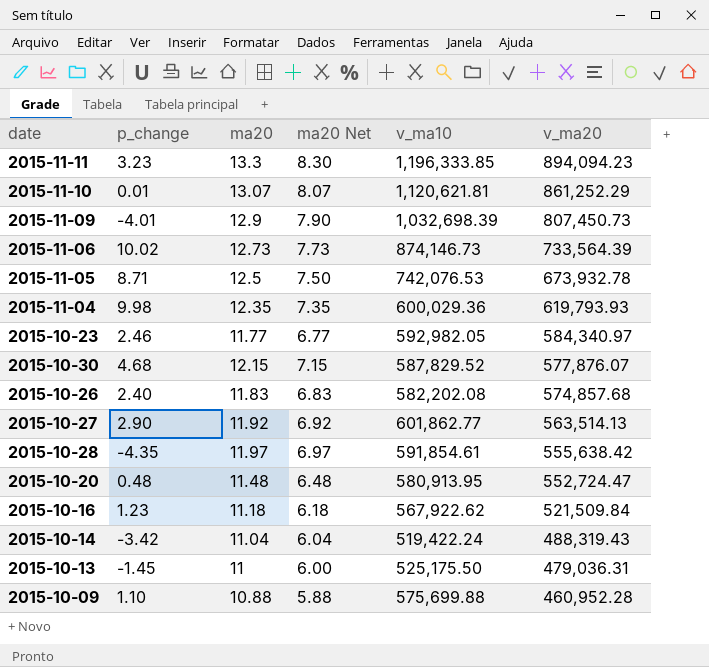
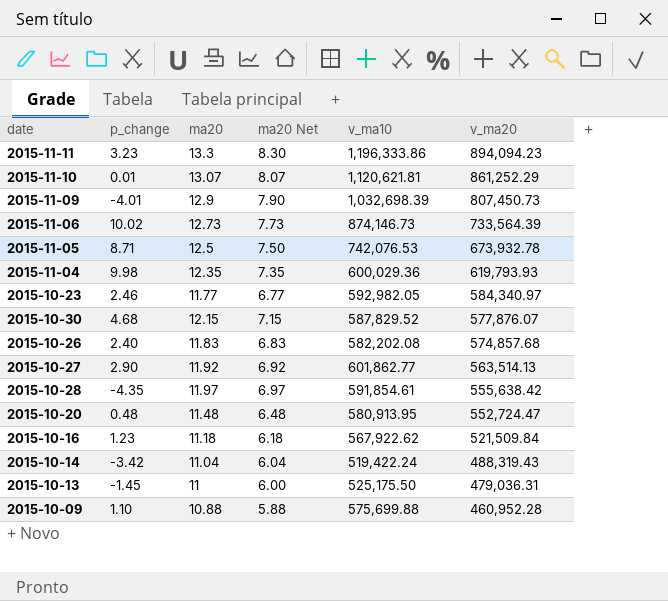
2015-11-11 | v_ma10: 1,196,333.85 -> 1,196,333.86

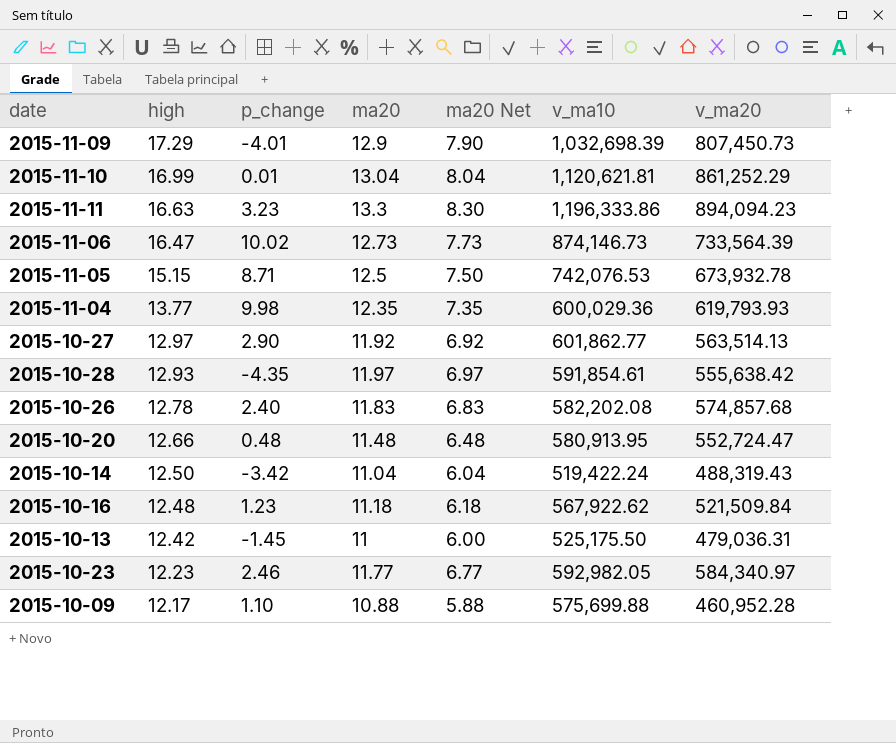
row order: v_ma20 descending -> high descending
column high | position: none -> 2
row 2015-10-30: 4.68 | 12.15 | 7.15 | 587,829.52 | 577,876.07 -> none
2015-11-10 | ma20: 13.07 -> 13.04
2015-11-10 | ma20 Net: 8.07 -> 8.04

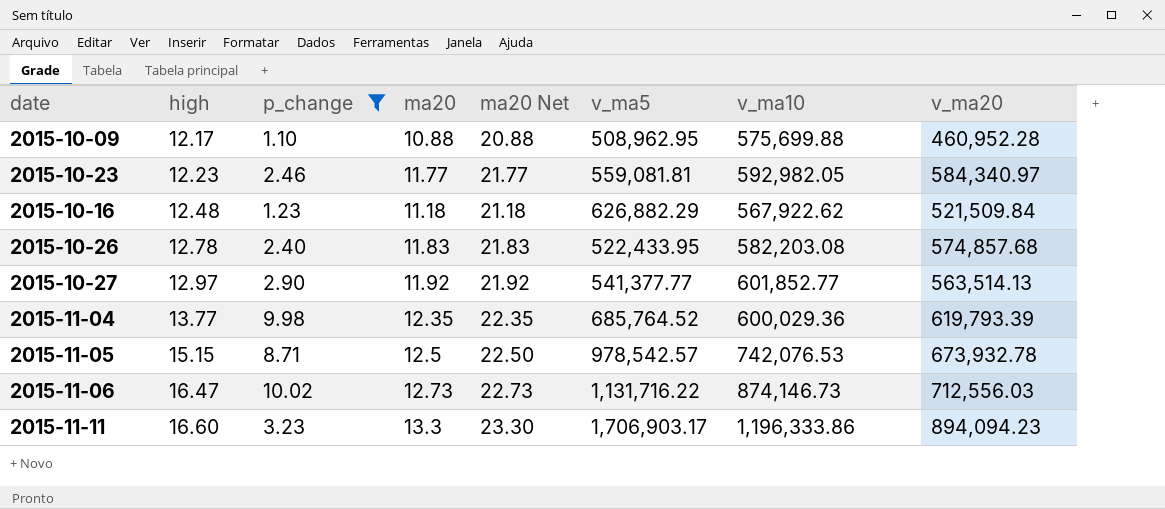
filter: none -> p_change >= 1.10
row order: high descending -> high ascending
column ma20 Net | formula: [ma20] - 5 -> [ma20] + 10
column v_ma5 | position: none -> 6
2015-10-26 | v_ma10: 582,202.08 -> 582,203.08
2015-10-27 | v_ma10: 601,862.77 -> 601,852.77
2015-11-04 | v_ma20: 619,793.93 -> 619,793.39
2015-11-06 | v_ma20: 733,564.39 -> 712,556.03
2015-11-11 | high: 16.63 -> 16.60

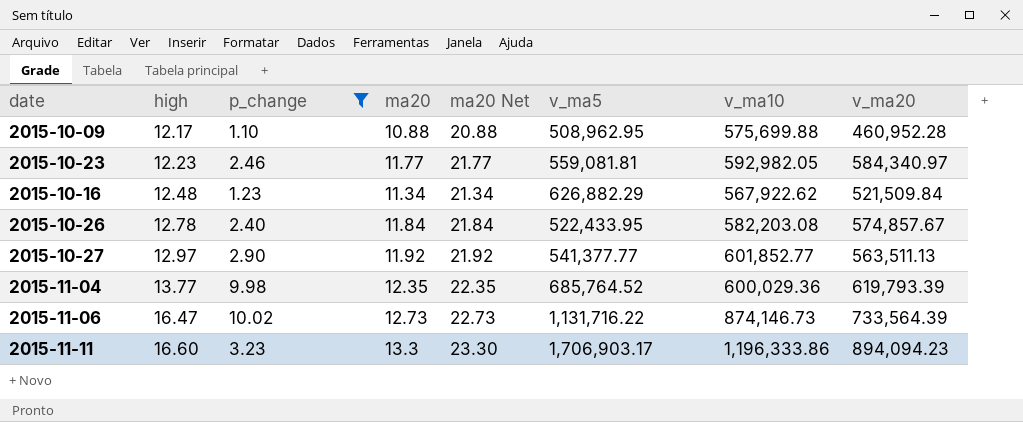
row 2015-11-05: 15.15 | 8.71 | 12.5 | 22.50 | 978,542.57 | 742,076.53 | 673,932.78 -> none
2015-10-16 | ma20: 11.18 -> 11.34
2015-10-16 | ma20 Net: 21.18 -> 21.34
2015-10-26 | ma20: 11.83 -> 11.84
2015-10-26 | ma20 Net: 21.83 -> 21.84
2015-10-26 | v_ma20: 574,857.68 -> 574,857.67
2015-10-27 | v_ma20: 563,514.13 -> 563,511.13
2015-11-06 | v_ma20: 712,556.03 -> 733,564.39

